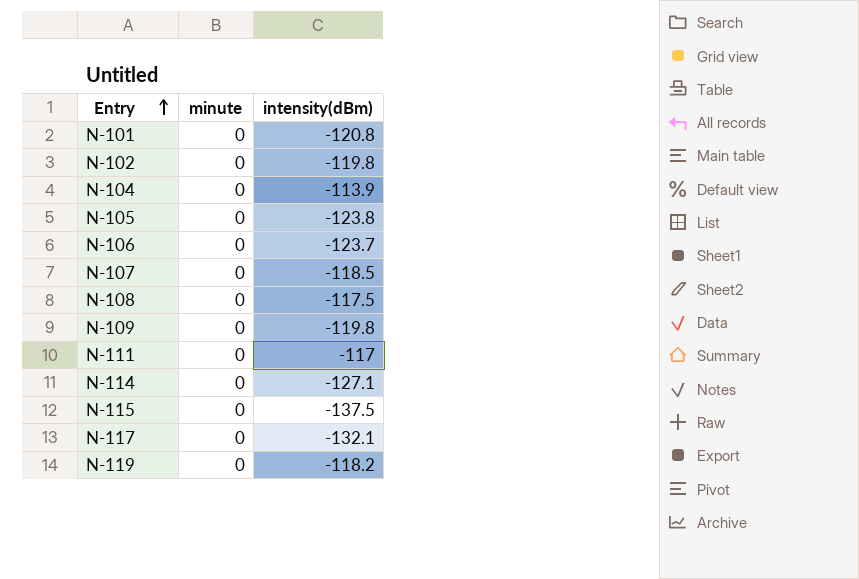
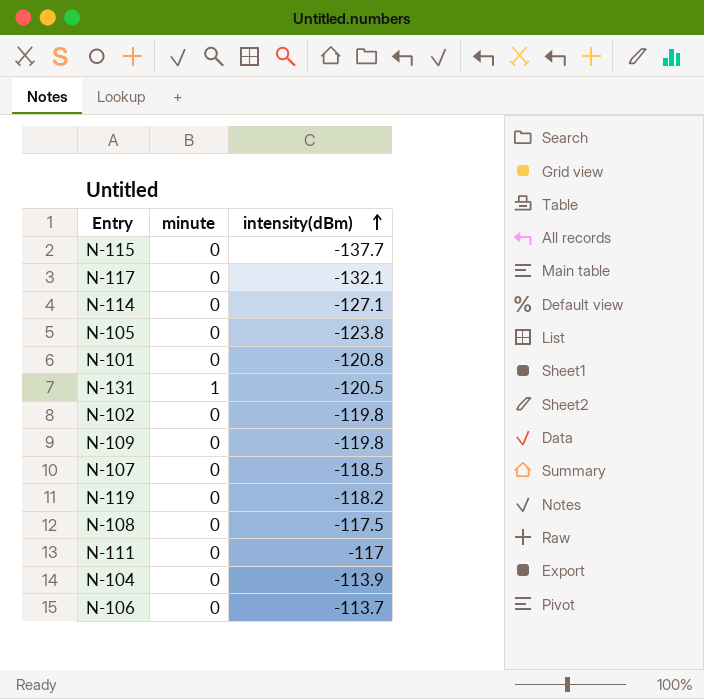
row order: Entry ascending -> intensity(dBm) ascending
N-115 | intensity(dBm): -137.5 -> -137.7
row N-131: none -> 1 | -120.5
N-106 | intensity(dBm): -123.7 -> -113.7

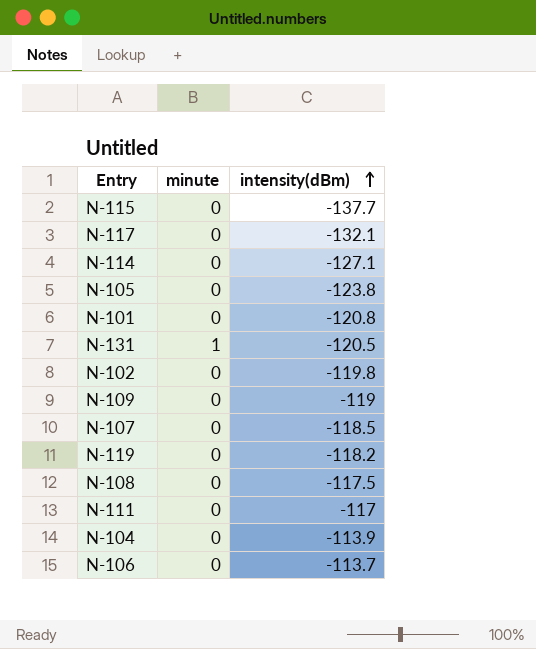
N-109 | intensity(dBm): -119.8 -> -119

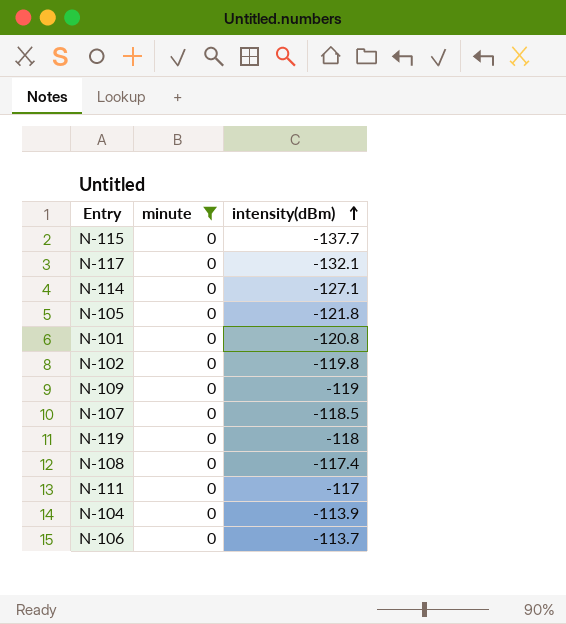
filter: none -> minute = 0
N-105 | intensity(dBm): -123.8 -> -121.8
N-119 | intensity(dBm): -118.2 -> -118
N-108 | intensity(dBm): -117.5 -> -117.4

